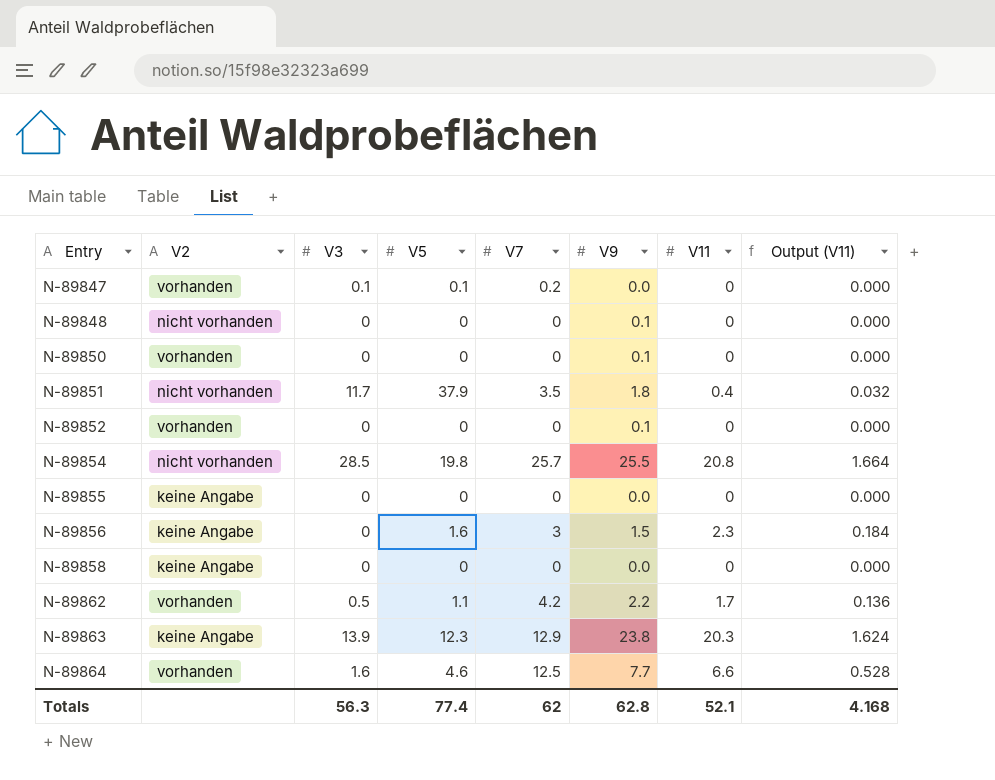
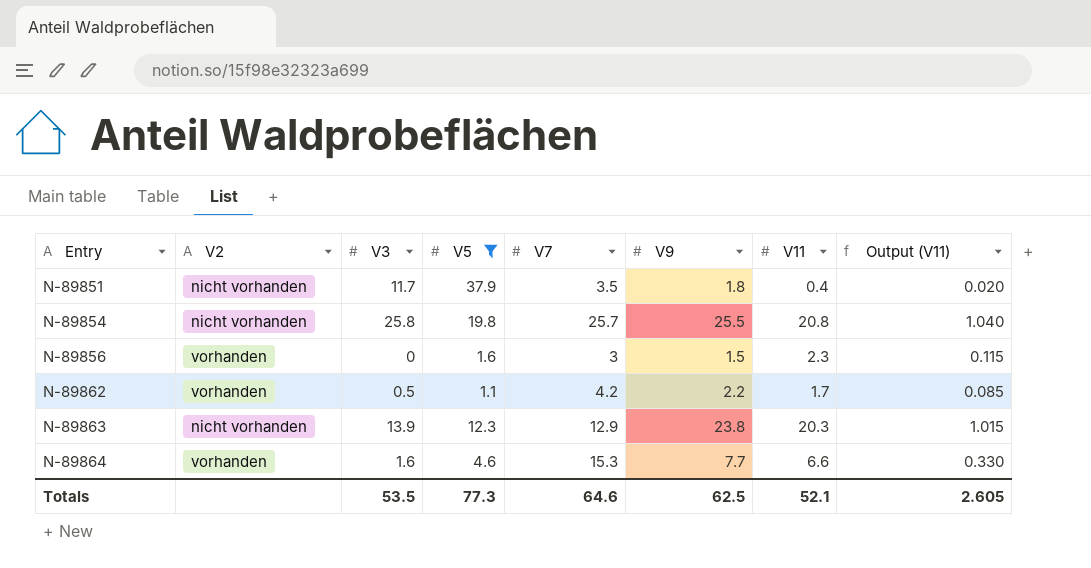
filter: none -> V5 >= 1.1
column Output (V11) | formula: [V11] * 0.08 -> [V11] * 0.05
N-89854 | V3: 28.5 -> 25.8
N-89856 | V2: keine Angabe -> vorhanden
N-89863 | V2: keine Angabe -> nicht vorhanden
N-89864 | V7: 12.5 -> 15.3
Totals | V3: 56.3 -> 53.5
Totals | V5: 77.4 -> 77.3
Totals | V7: 62 -> 64.6
Totals | V9: 62.8 -> 62.5
Totals | Output (V11): 4.168 -> 2.605

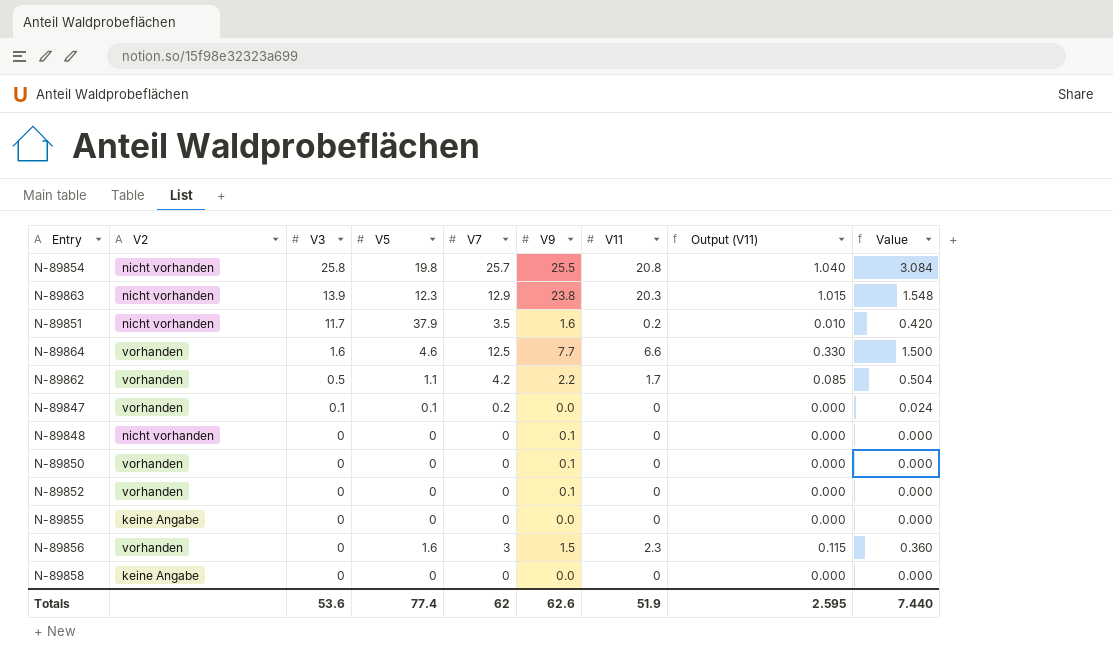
filter: V5 >= 1.1 -> none
row order: Entry ascending -> V3 descending
column Value | formula: none -> [V7] * 0.12
N-89851 | V9: 1.8 -> 1.6
N-89851 | V11: 0.4 -> 0.2
N-89851 | Output (V11): 0.020 -> 0.010
N-89864 | V7: 15.3 -> 12.5
Totals | V3: 53.5 -> 53.6
Totals | V5: 77.3 -> 77.4
Totals | V7: 64.6 -> 62
Totals | V9: 62.5 -> 62.6
Totals | V11: 52.1 -> 51.9
Totals | Output (V11): 2.605 -> 2.595

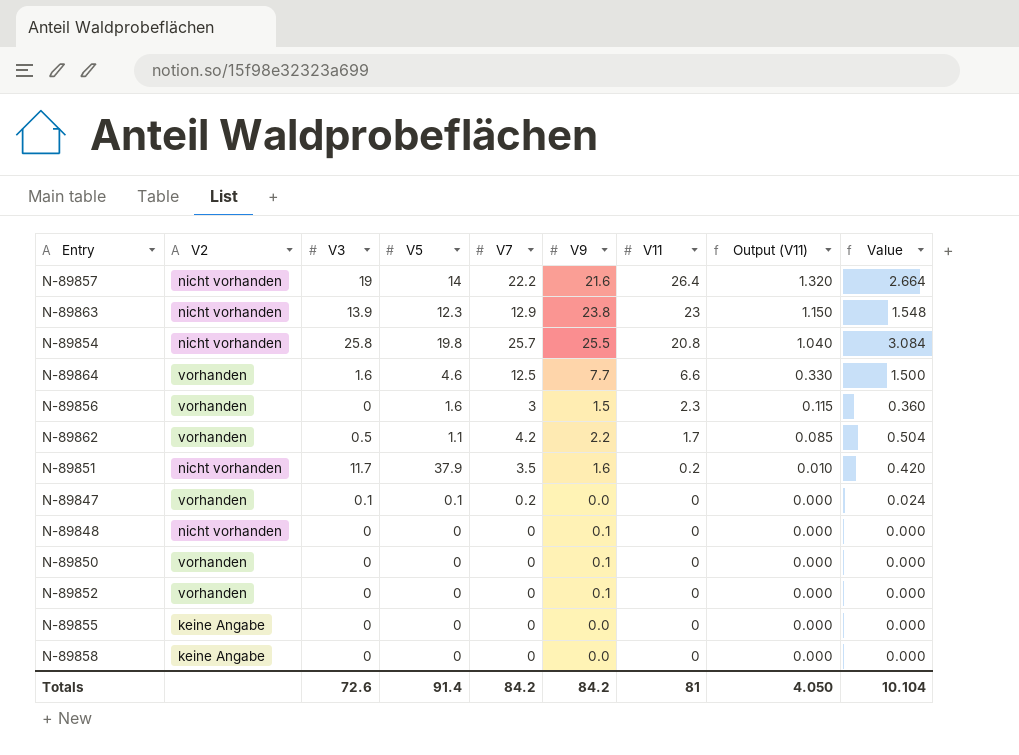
row order: V3 descending -> V11 descending
row N-89857: none -> nicht vorhanden | 19 | 14 | 22.2 | 21.6 | 26.4 | 1.320 | 2.664
N-89863 | V11: 20.3 -> 23
N-89863 | Output (V11): 1.015 -> 1.150
Totals | V3: 53.6 -> 72.6
Totals | V5: 77.4 -> 91.4
Totals | V7: 62 -> 84.2
Totals | V9: 62.6 -> 84.2
Totals | V11: 51.9 -> 81
Totals | Output (V11): 2.595 -> 4.050
Totals | Value: 7.440 -> 10.104

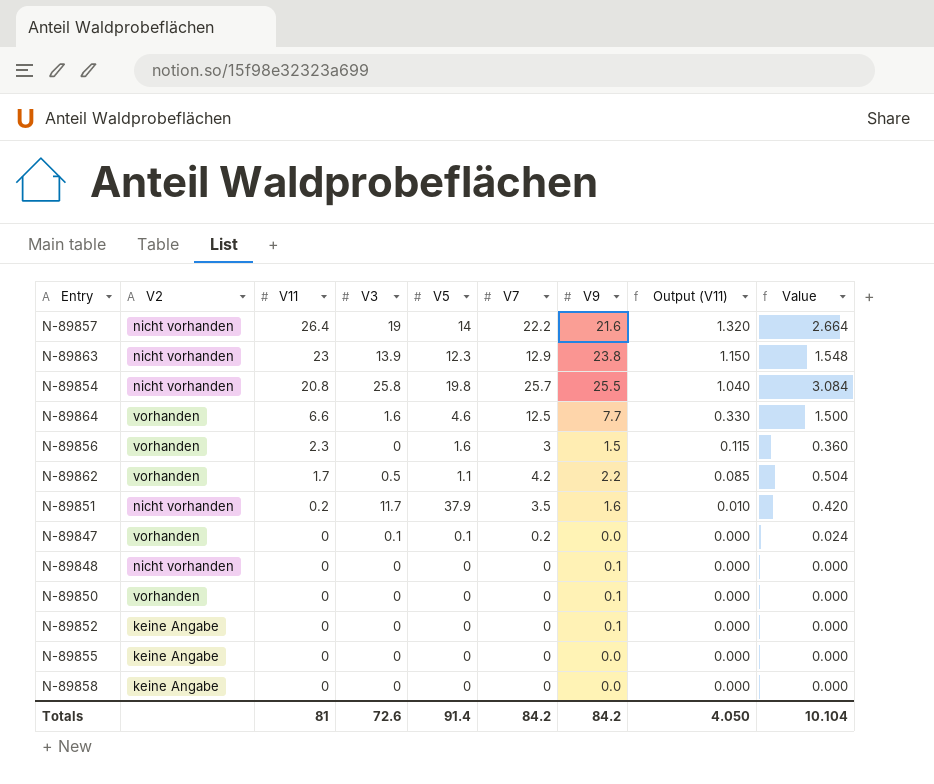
column V11 | position: 7 -> 3
N-89852 | V2: vorhanden -> keine Angabe

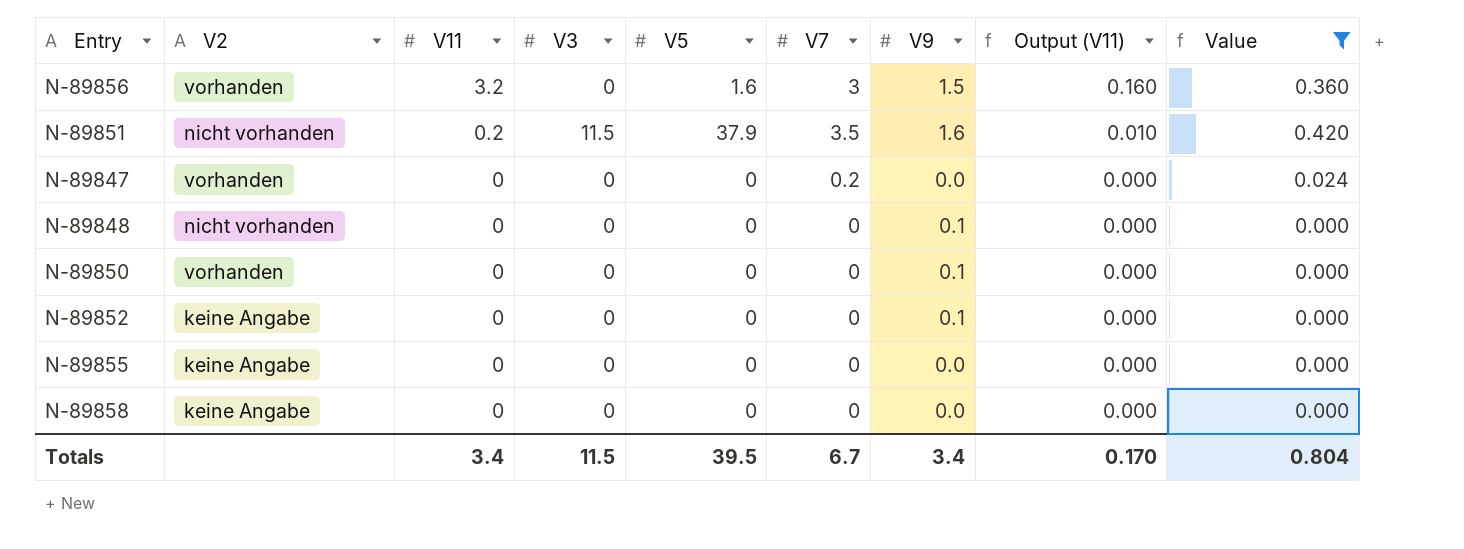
filter: none -> Value <= 0.420
N-89856 | V11: 2.3 -> 3.2
N-89856 | Output (V11): 0.115 -> 0.160
N-89851 | V3: 11.7 -> 11.5
N-89847 | V3: 0.1 -> 0
N-89847 | V5: 0.1 -> 0
Totals | V11: 81 -> 3.4
Totals | V3: 72.6 -> 11.5
Totals | V5: 91.4 -> 39.5
Totals | V7: 84.2 -> 6.7
Totals | V9: 84.2 -> 3.4
Totals | Output (V11): 4.050 -> 0.170
Totals | Value: 10.104 -> 0.804

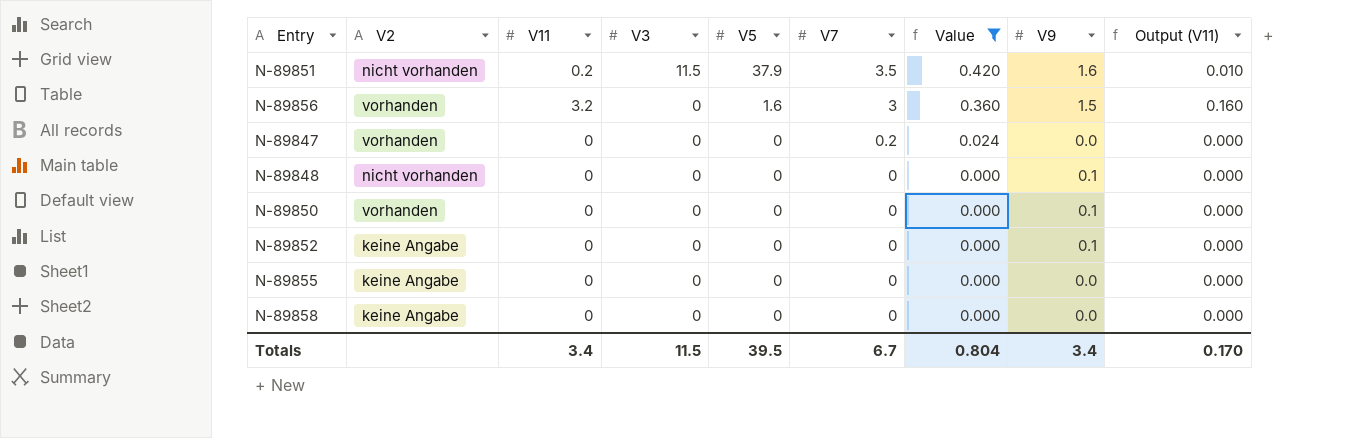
row order: V11 descending -> V3 descending
column Value | position: 9 -> 7

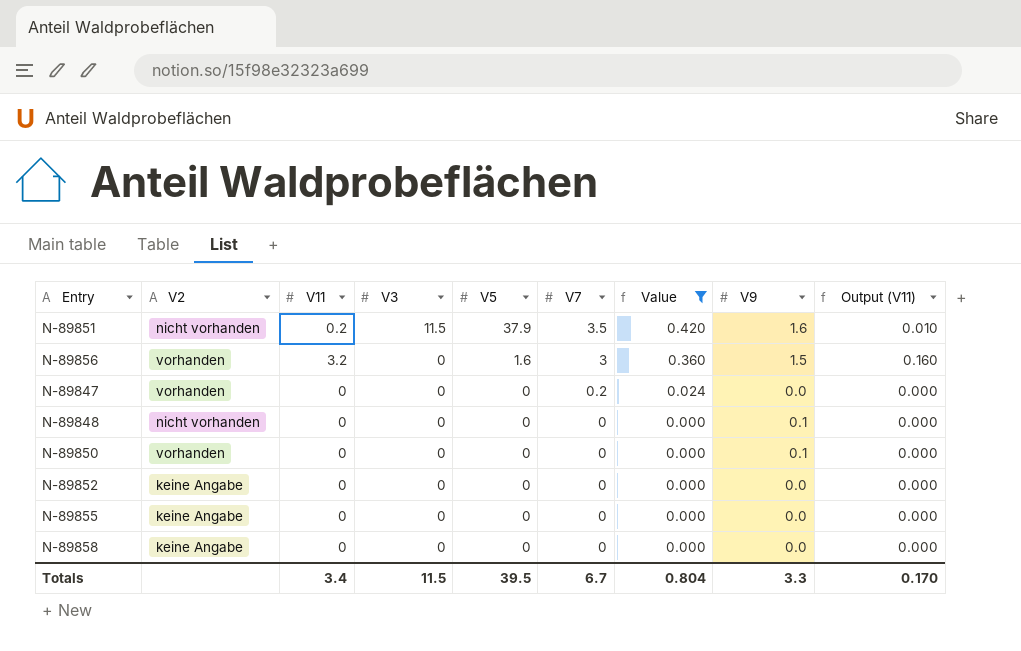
N-89852 | V9: 0.1 -> 0.0
Totals | V9: 3.4 -> 3.3

